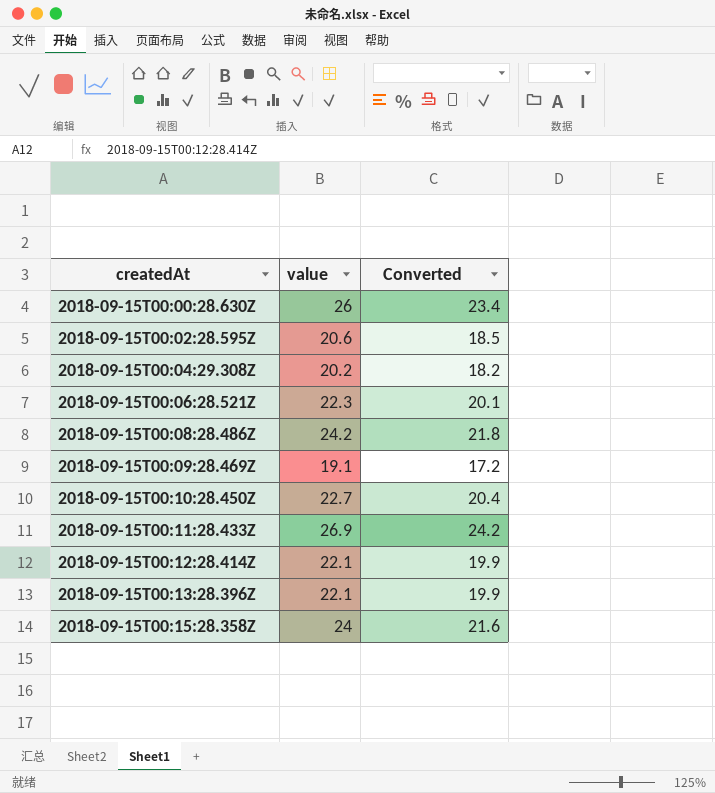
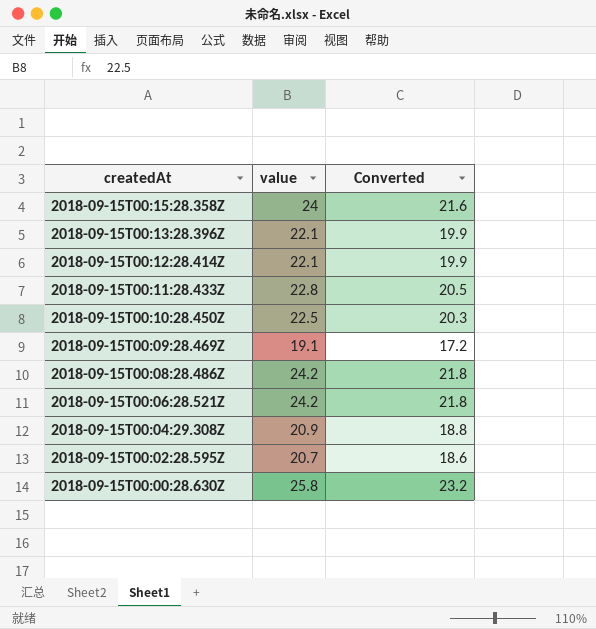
row order: createdAt ascending -> createdAt descending
2018-09-15T00:11:28.433Z | value: 26.9 -> 22.8
2018-09-15T00:11:28.433Z | Converted: 24.2 -> 20.5
2018-09-15T00:10:28.450Z | value: 22.7 -> 22.5
2018-09-15T00:10:28.450Z | Converted: 20.4 -> 20.3
2018-09-15T00:06:28.521Z | value: 22.3 -> 24.2
2018-09-15T00:06:28.521Z | Converted: 20.1 -> 21.8
2018-09-15T00:04:29.308Z | value: 20.2 -> 20.9
2018-09-15T00:04:29.308Z | Converted: 18.2 -> 18.8
2018-09-15T00:02:28.595Z | value: 20.6 -> 20.7
2018-09-15T00:02:28.595Z | Converted: 18.5 -> 18.6
2018-09-15T00:00:28.630Z | value: 26 -> 25.8
2018-09-15T00:00:28.630Z | Converted: 23.4 -> 23.2

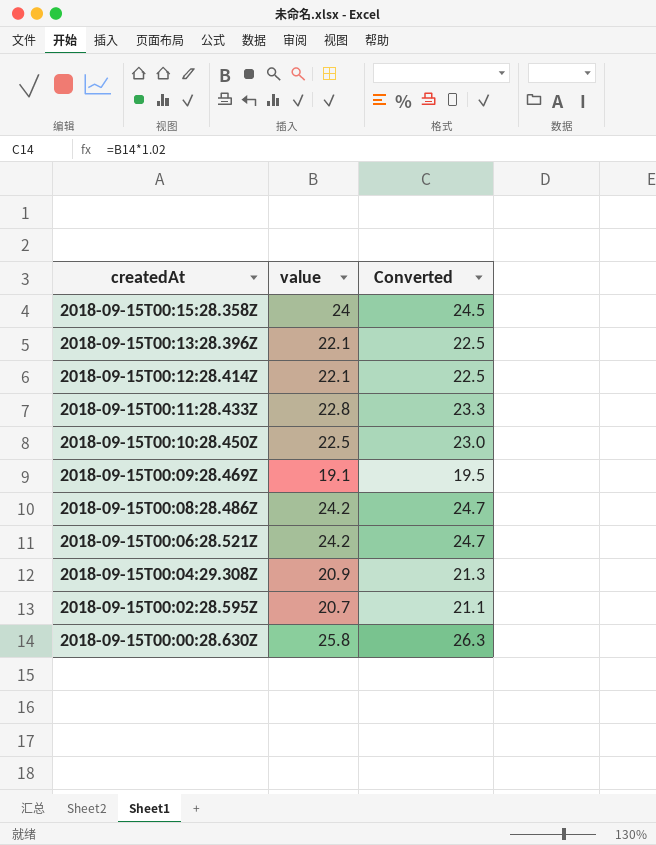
column Converted | formula: [value] * 0.9 -> [value] * 1.02

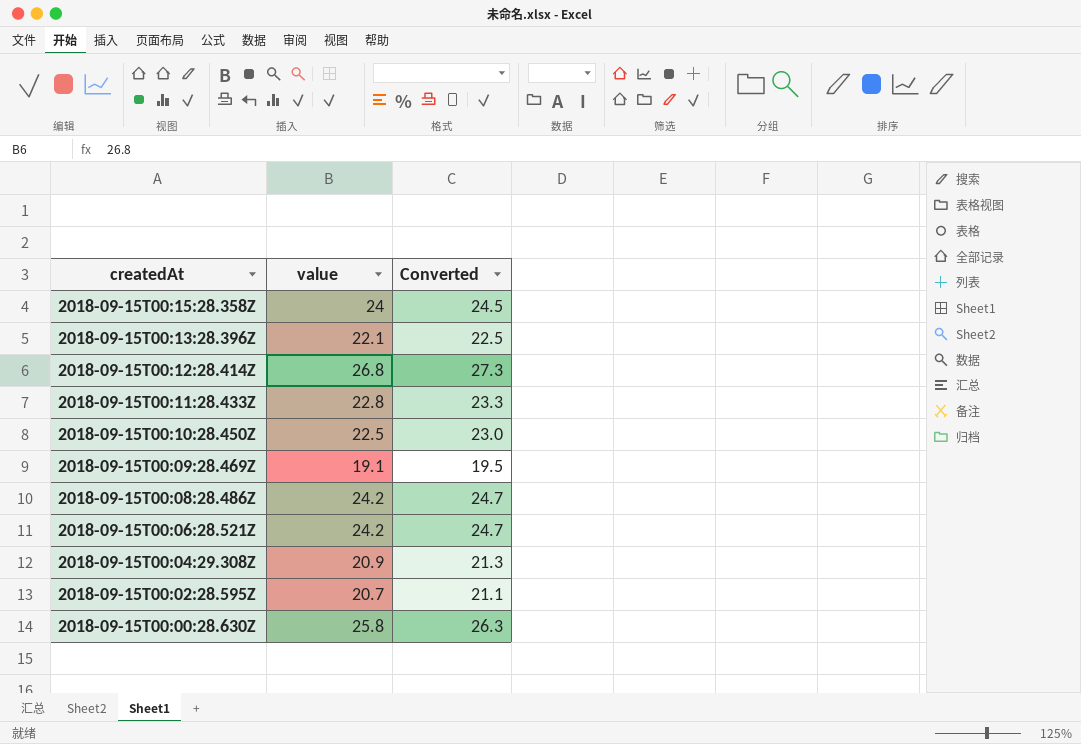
2018-09-15T00:12:28.414Z | value: 22.1 -> 26.8
2018-09-15T00:12:28.414Z | Converted: 22.5 -> 27.3

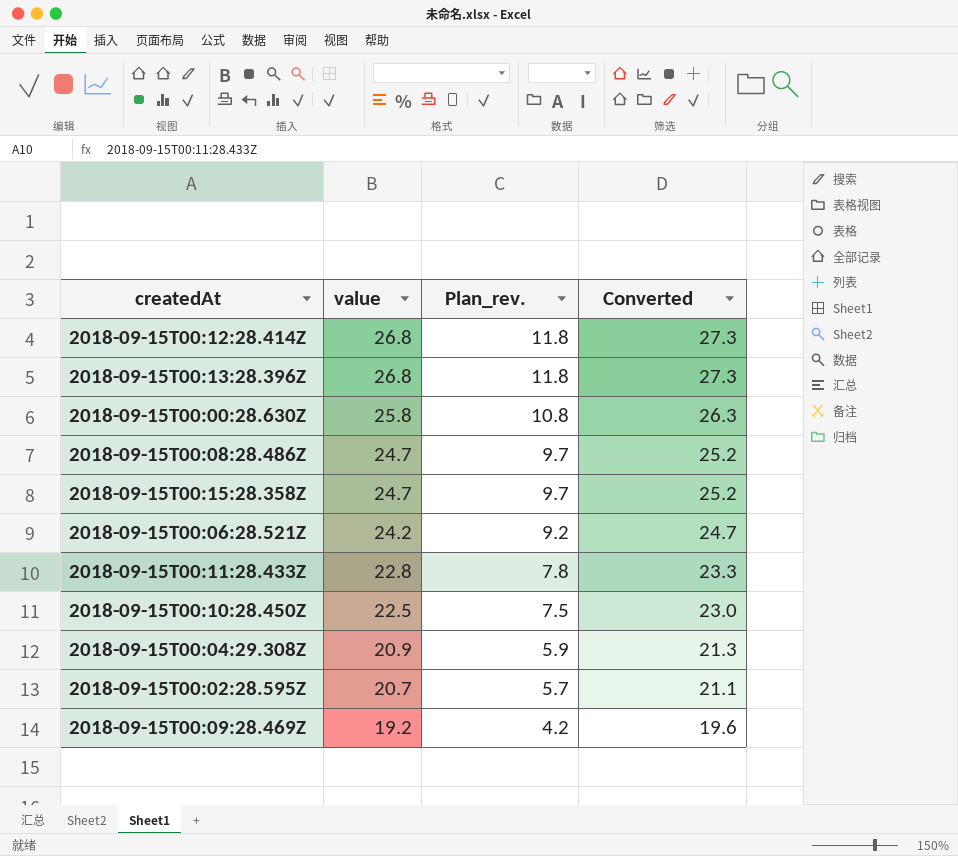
row order: createdAt descending -> value descending
column Plan_rev. | formula: none -> [value] - 15
2018-09-15T00:13:28.396Z | value: 22.1 -> 26.8
2018-09-15T00:13:28.396Z | Converted: 22.5 -> 27.3
2018-09-15T00:08:28.486Z | value: 24.2 -> 24.7
2018-09-15T00:08:28.486Z | Converted: 24.7 -> 25.2
2018-09-15T00:15:28.358Z | value: 24 -> 24.7
2018-09-15T00:15:28.358Z | Converted: 24.5 -> 25.2
2018-09-15T00:09:28.469Z | value: 19.1 -> 19.2
2018-09-15T00:09:28.469Z | Converted: 19.5 -> 19.6

